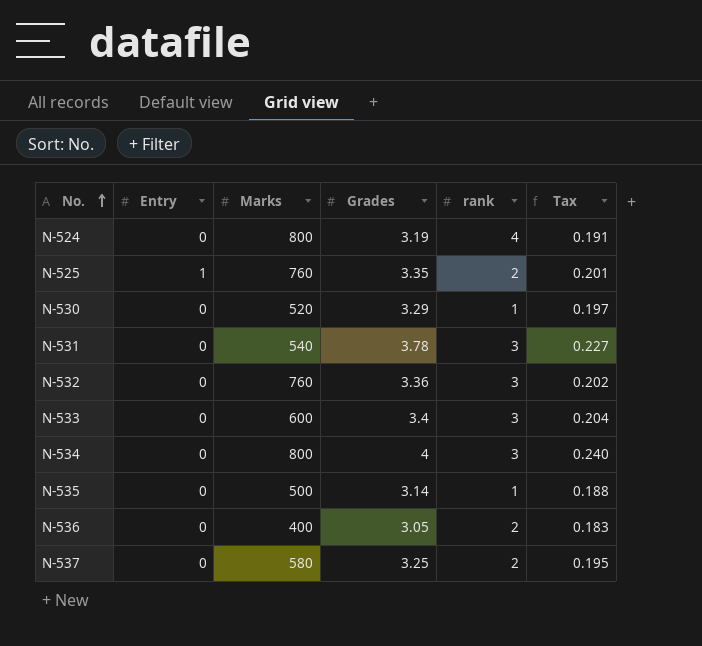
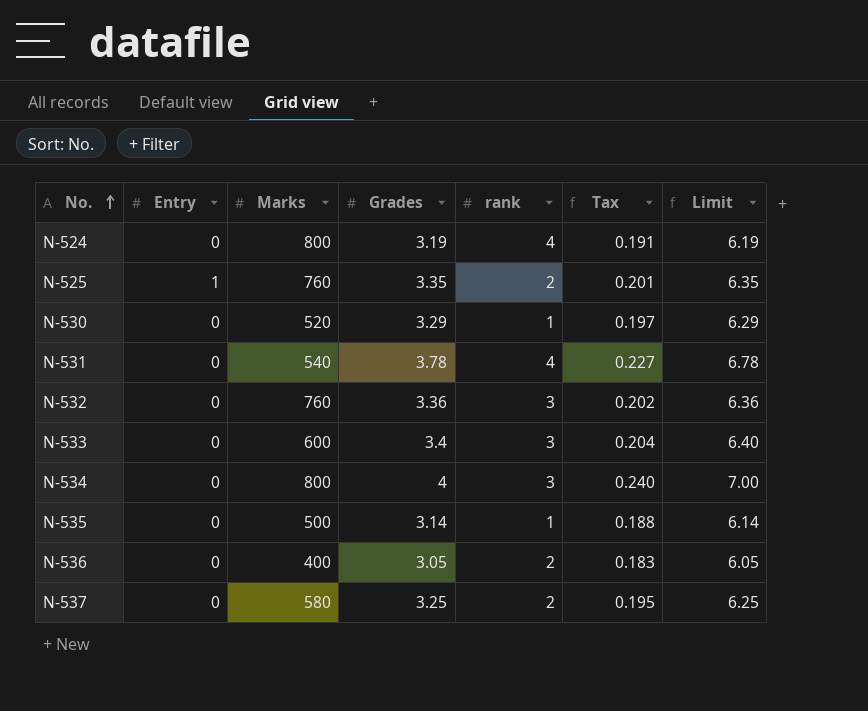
column Limit | formula: none -> [Grades] + 3
N-531 | rank: 3 -> 4

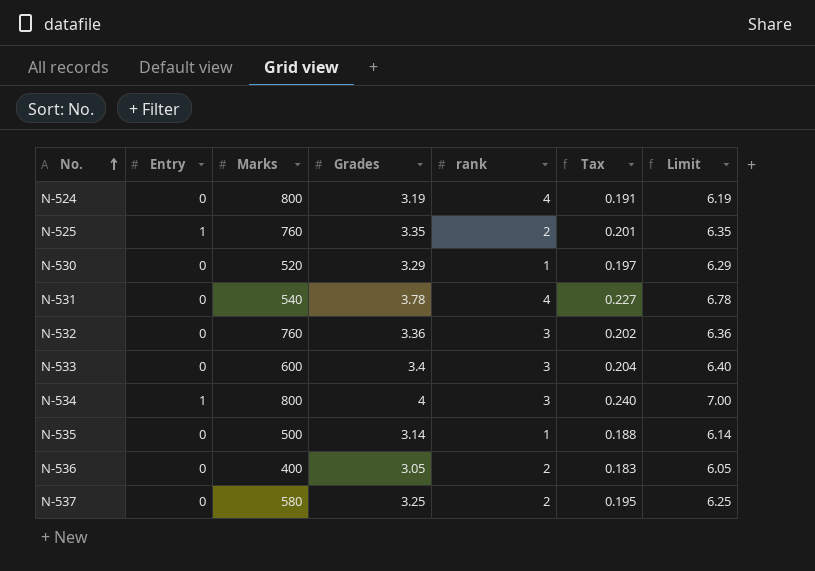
N-534 | Entry: 0 -> 1

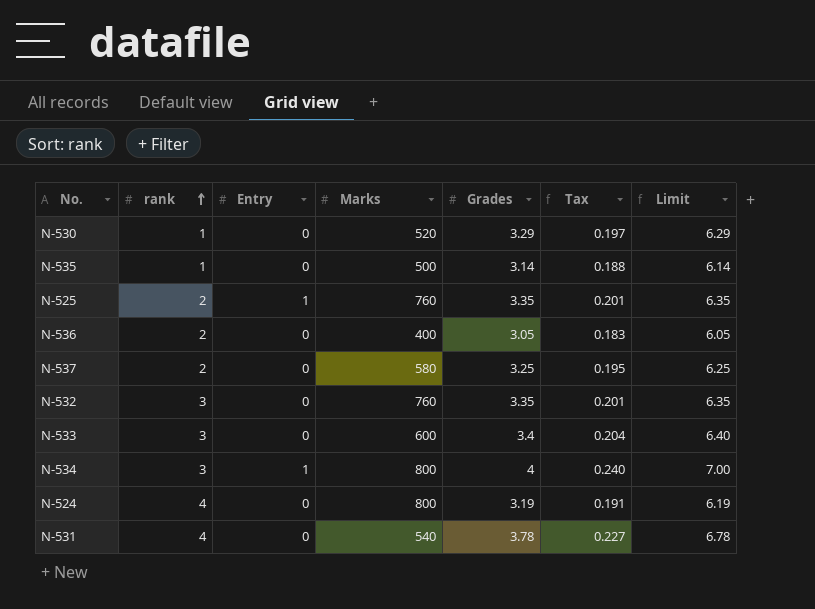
row order: No. ascending -> rank ascending
column rank | position: 5 -> 2
N-532 | Grades: 3.36 -> 3.35
N-532 | Tax: 0.202 -> 0.201
N-532 | Limit: 6.36 -> 6.35

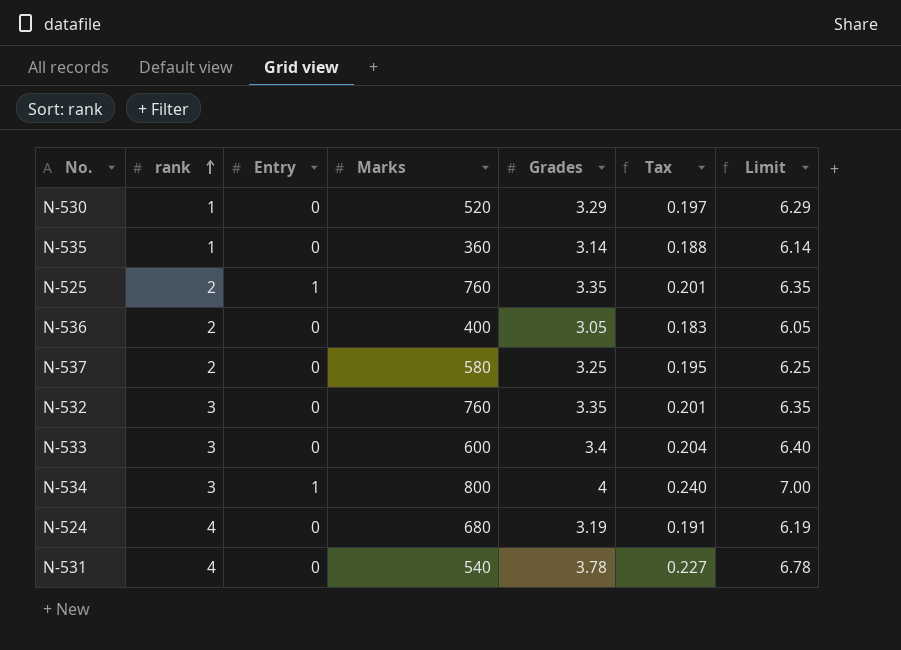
N-535 | Marks: 500 -> 360
N-524 | Marks: 800 -> 680

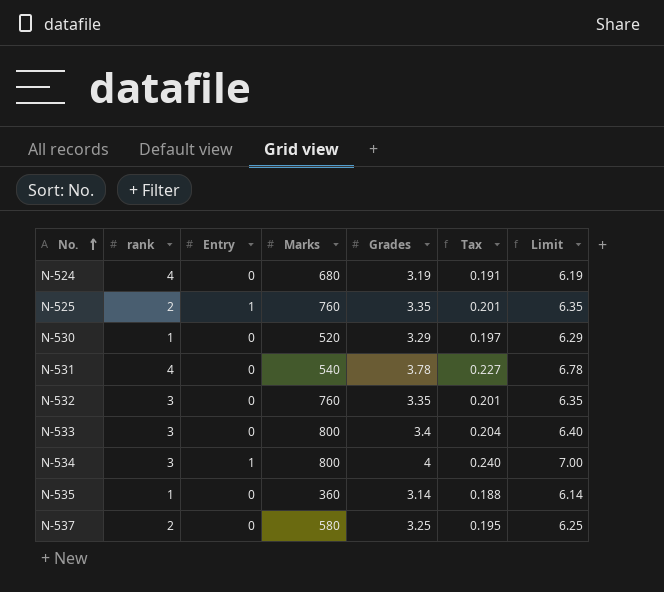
row order: rank ascending -> No. ascending
row N-536: 2 | 0 | 400 | 3.05 | 0.183 | 6.05 -> none
N-533 | Marks: 600 -> 800

